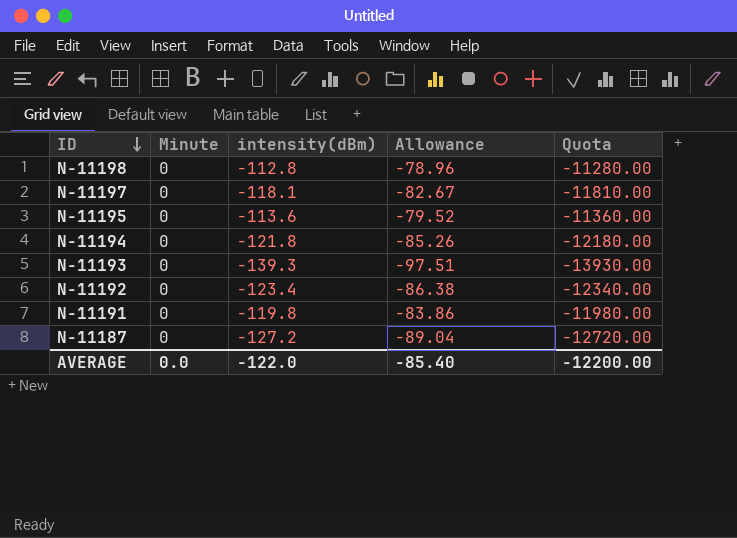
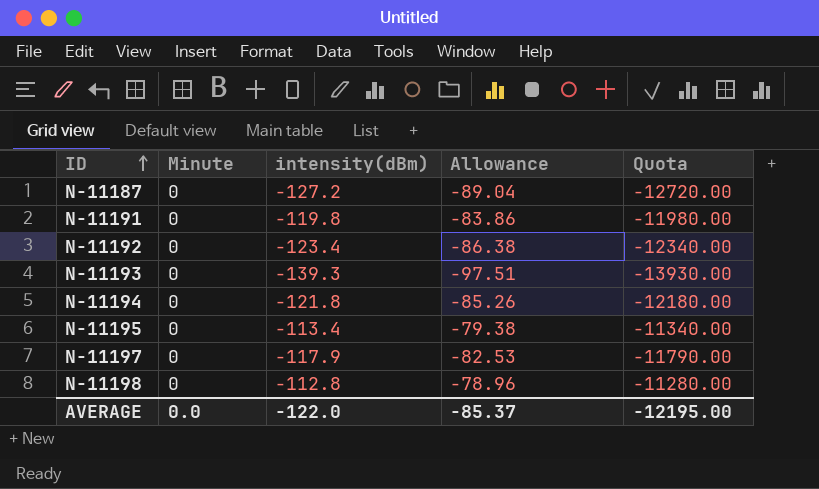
row order: ID descending -> ID ascending
N-11195 | intensity(dBm): -113.6 -> -113.4
N-11195 | Allowance: -79.52 -> -79.38
N-11195 | Quota: -11360.00 -> -11340.00
N-11197 | intensity(dBm): -118.1 -> -117.9
N-11197 | Allowance: -82.67 -> -82.53
N-11197 | Quota: -11810.00 -> -11790.00
AVERAGE | Allowance: -85.40 -> -85.37
AVERAGE | Quota: -12200.00 -> -12195.00

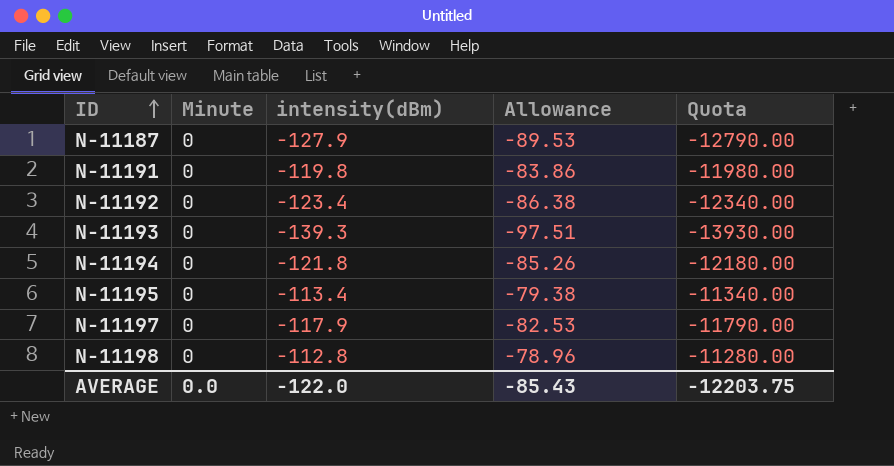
N-11187 | intensity(dBm): -127.2 -> -127.9
N-11187 | Allowance: -89.04 -> -89.53
N-11187 | Quota: -12720.00 -> -12790.00
AVERAGE | Allowance: -85.37 -> -85.43
AVERAGE | Quota: -12195.00 -> -12203.75

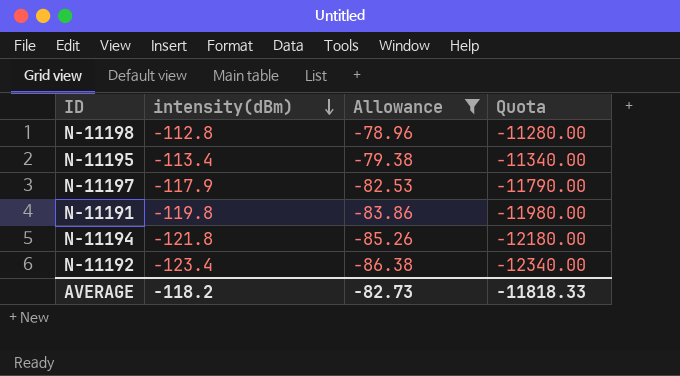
filter: none -> Allowance >= -86.38
row order: ID ascending -> intensity(dBm) descending
column Minute | position: 2 -> none
AVERAGE | intensity(dBm): -122.0 -> -118.2
AVERAGE | Allowance: -85.43 -> -82.73
AVERAGE | Quota: -12203.75 -> -11818.33

